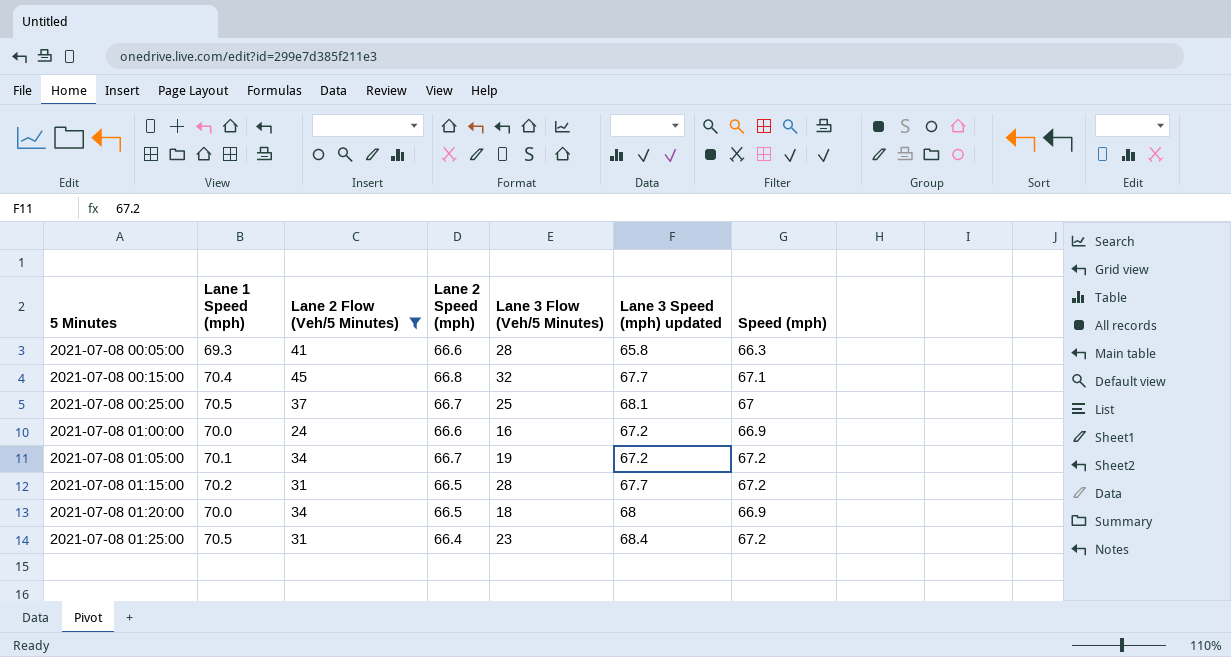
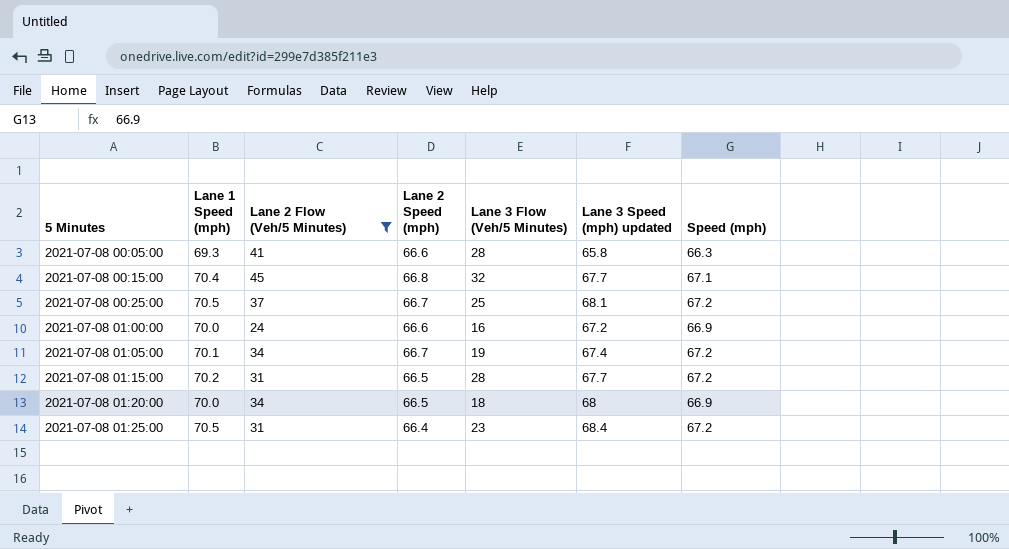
2021-07-08 00:25:00 | Speed (mph): 67 -> 67.2
2021-07-08 01:05:00 | Lane 3 Speed (mph) updated: 67.2 -> 67.4

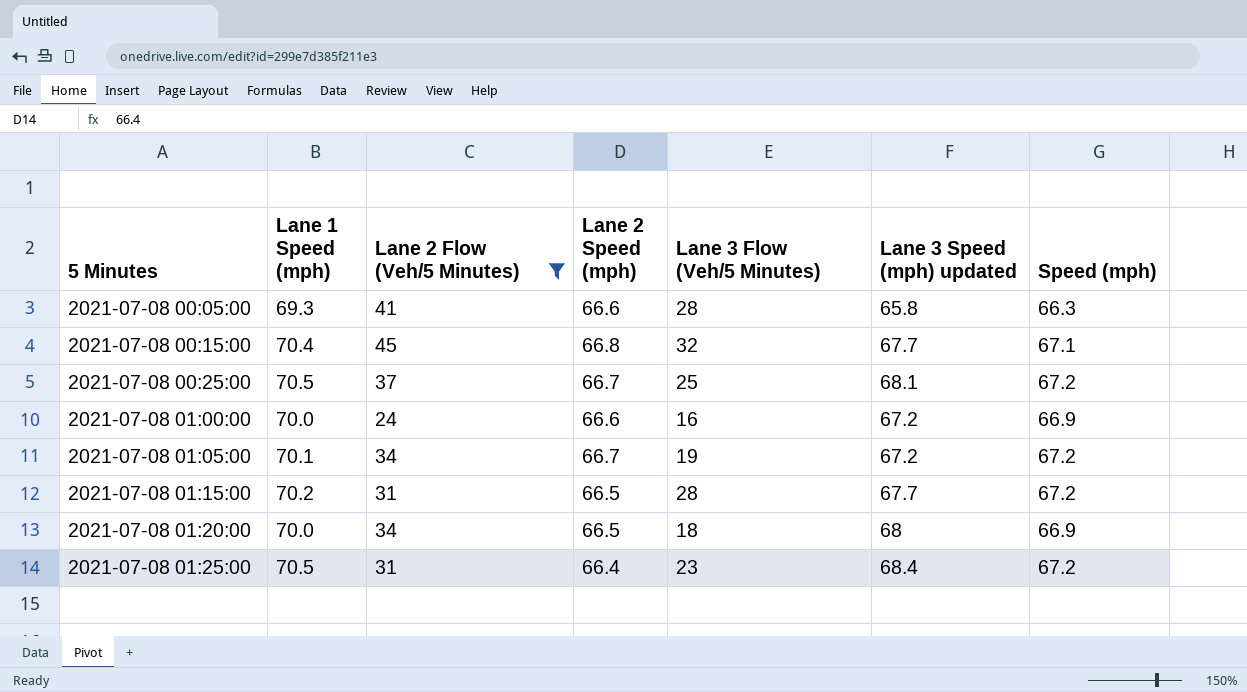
2021-07-08 01:05:00 | Lane 3 Speed (mph) updated: 67.4 -> 67.2

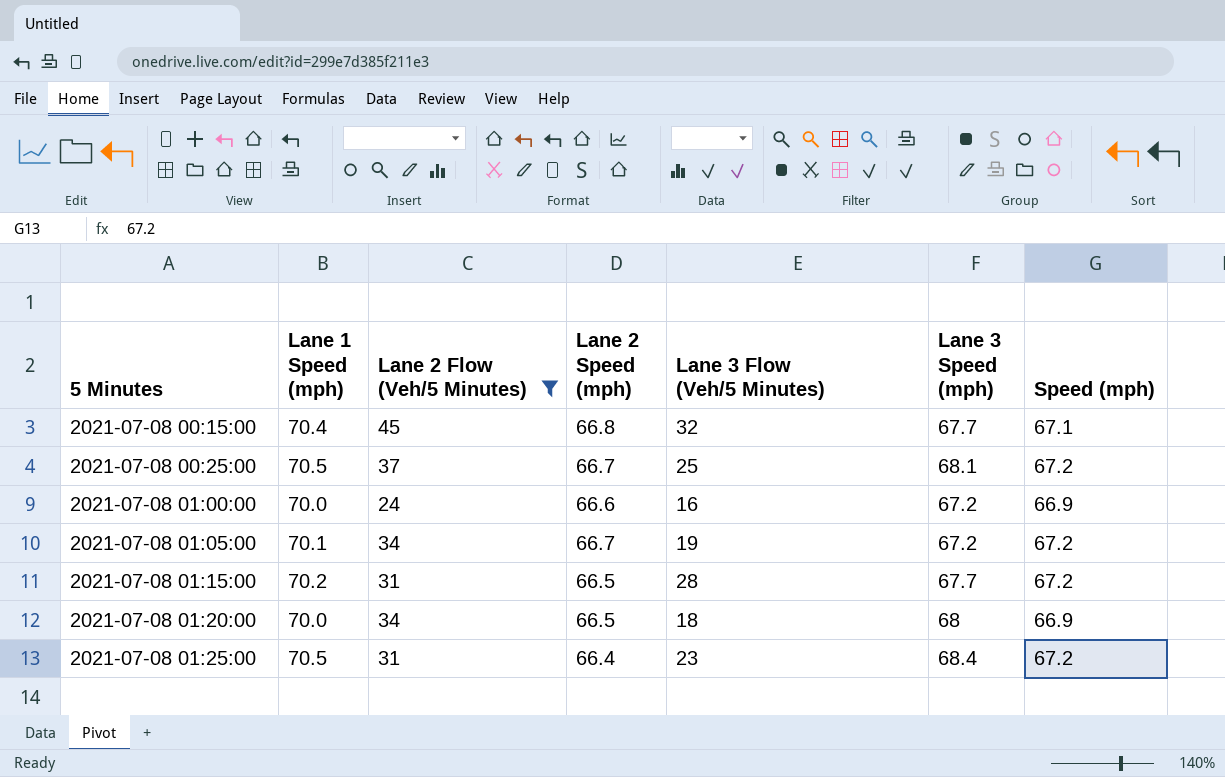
column name: Lane 3 Speed (mph) updated -> Lane 3 Speed (mph)
row 2021-07-08 00:05:00: 69.3 | 41 | 66.6 | 28 | 65.8 | 66.3 -> none

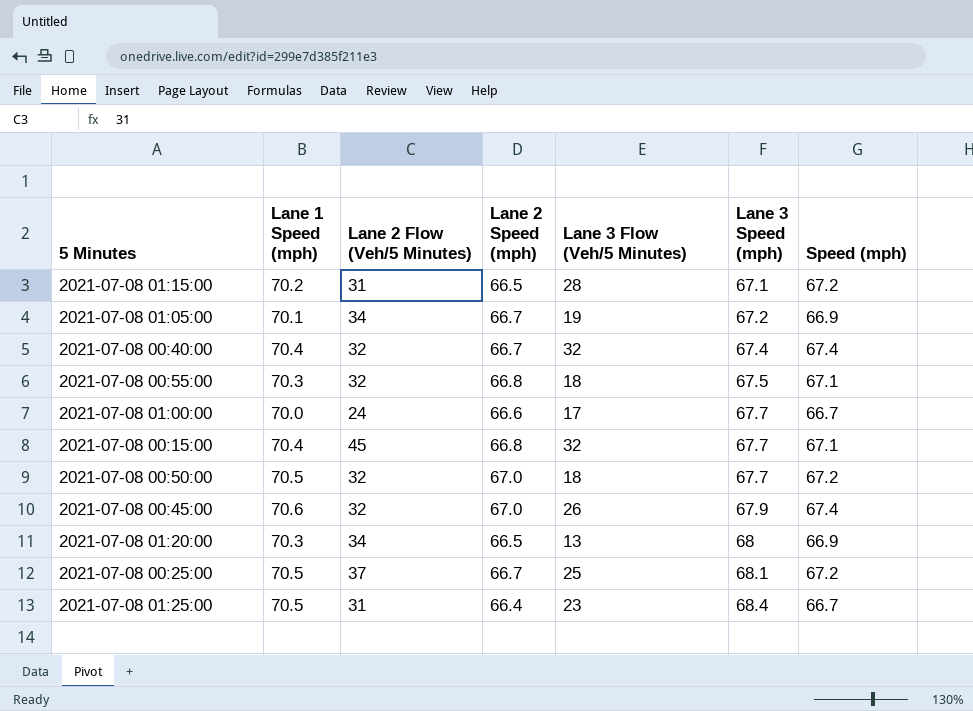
filter: Lane 2 Flow (Veh/5 Minutes) != 32 -> none
row order: 5 Minutes ascending -> Lane 3 Speed (mph) ascending
2021-07-08 01:15:00 | Lane 3 Speed (mph): 67.7 -> 67.1
2021-07-08 01:05:00 | Speed (mph): 67.2 -> 66.9
2021-07-08 01:00:00 | Lane 3 Flow (Veh/5 Minutes): 16 -> 17
2021-07-08 01:00:00 | Lane 3 Speed (mph): 67.2 -> 67.7
2021-07-08 01:00:00 | Speed (mph): 66.9 -> 66.7
2021-07-08 01:20:00 | Lane 1 Speed (mph): 70.0 -> 70.3
2021-07-08 01:20:00 | Lane 3 Flow (Veh/5 Minutes): 18 -> 13
2021-07-08 01:25:00 | Speed (mph): 67.2 -> 66.7

